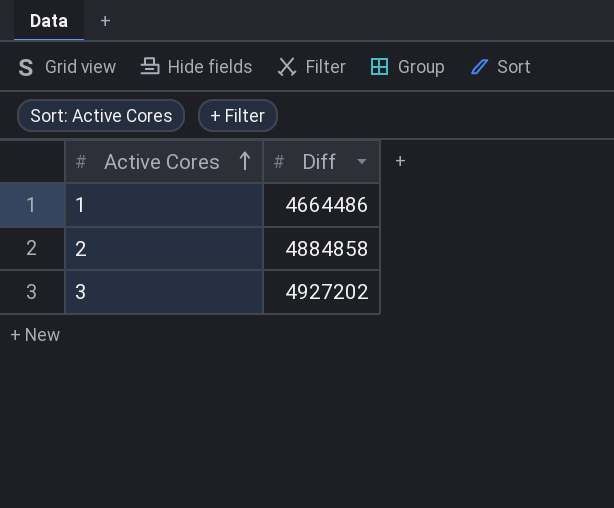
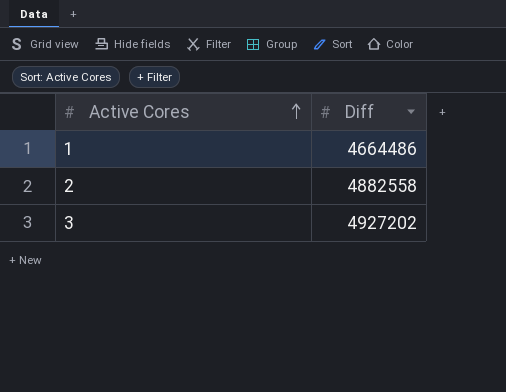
2 | Diff: 4884858 -> 4882558

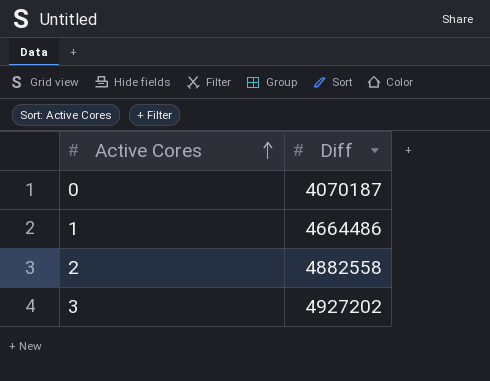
row 0: none -> 4070187

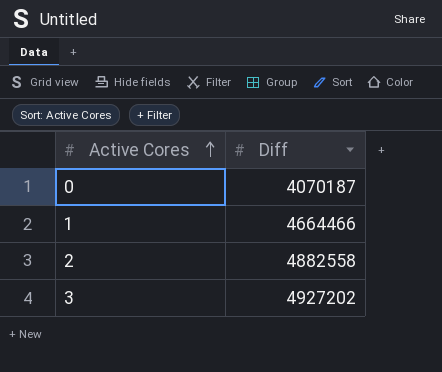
1 | Diff: 4664486 -> 4664466

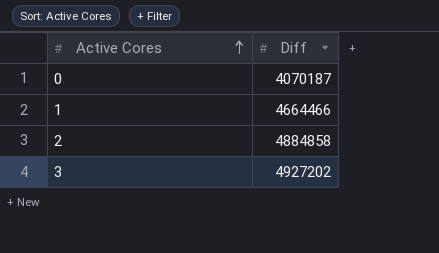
2 | Diff: 4882558 -> 4884858

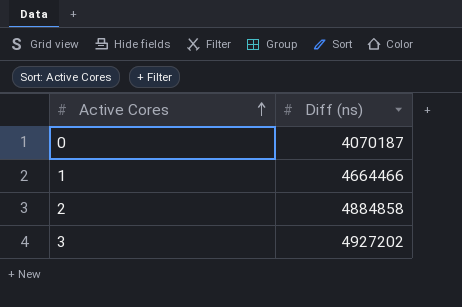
column name: Diff -> Diff (ns)

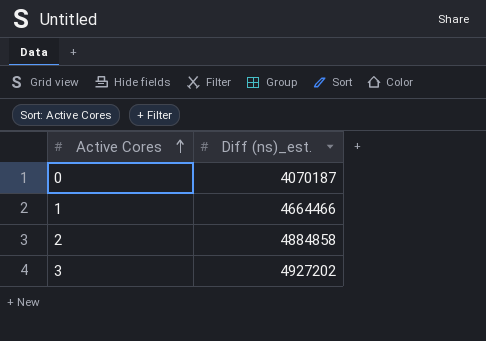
column name: Diff (ns) -> Diff (ns)_est.

